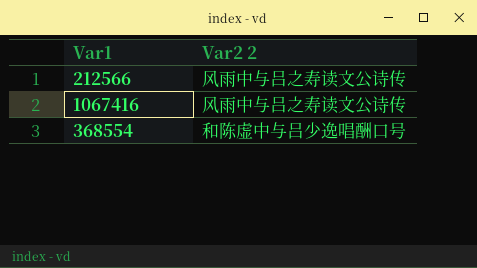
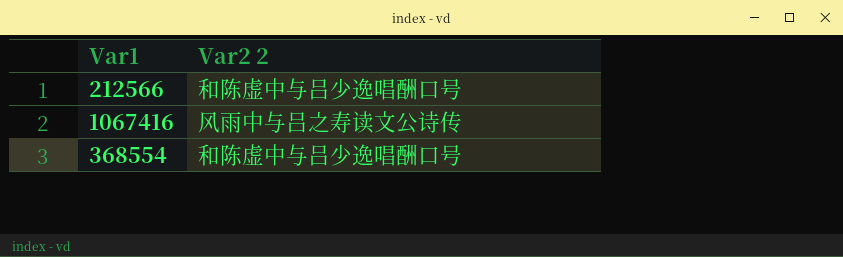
212566 | Var2 2: 风雨中与吕之寿读文公诗传 -> 和陈虚中与吕少逸唱酬口号

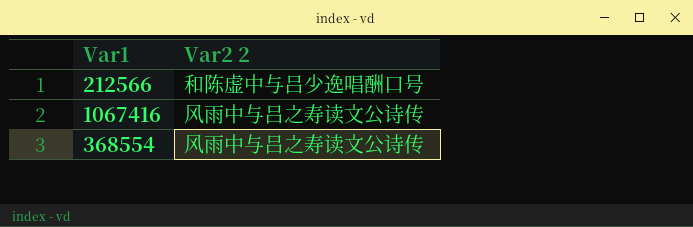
368554 | Var2 2: 和陈虚中与吕少逸唱酬口号 -> 风雨中与吕之寿读文公诗传

